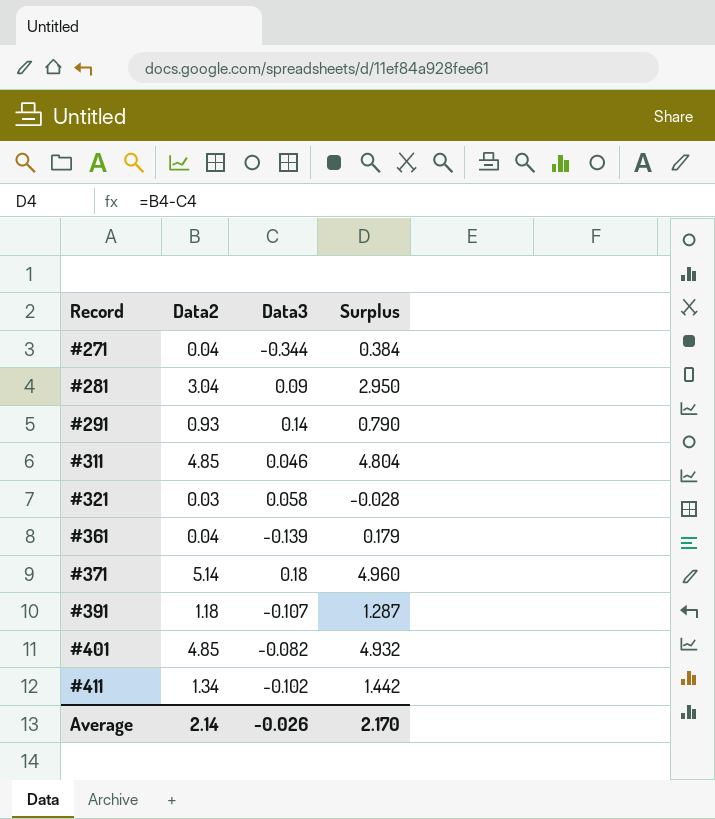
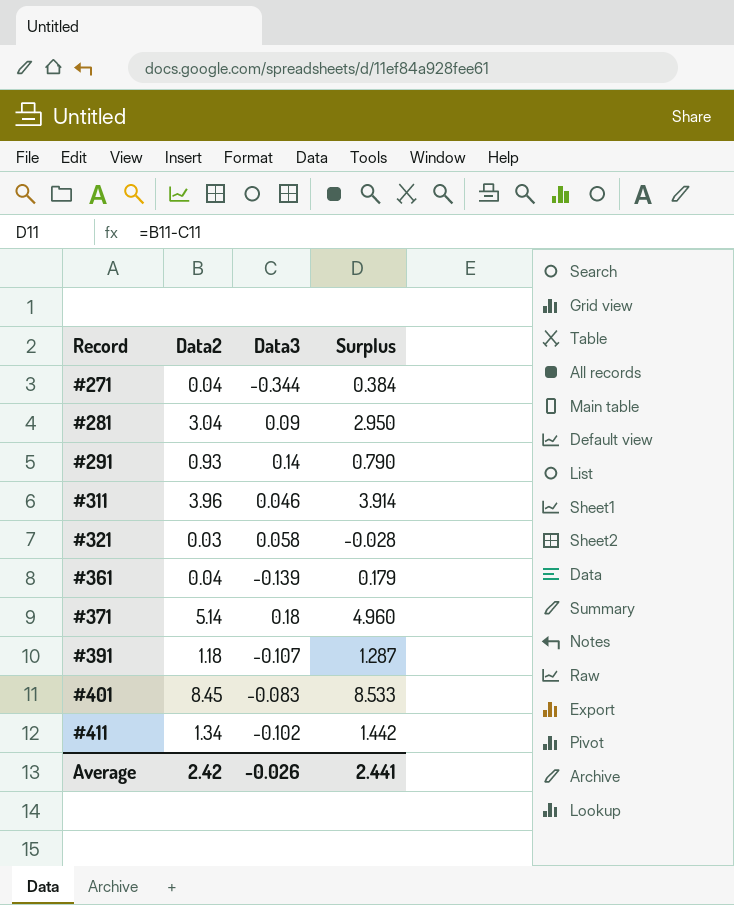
#311 | Data2: 4.85 -> 3.96
#311 | Surplus: 4.804 -> 3.914
#401 | Data2: 4.85 -> 8.45
#401 | Data3: -0.082 -> -0.083
#401 | Surplus: 4.932 -> 8.533
Average | Data2: 2.14 -> 2.42
Average | Surplus: 2.170 -> 2.441

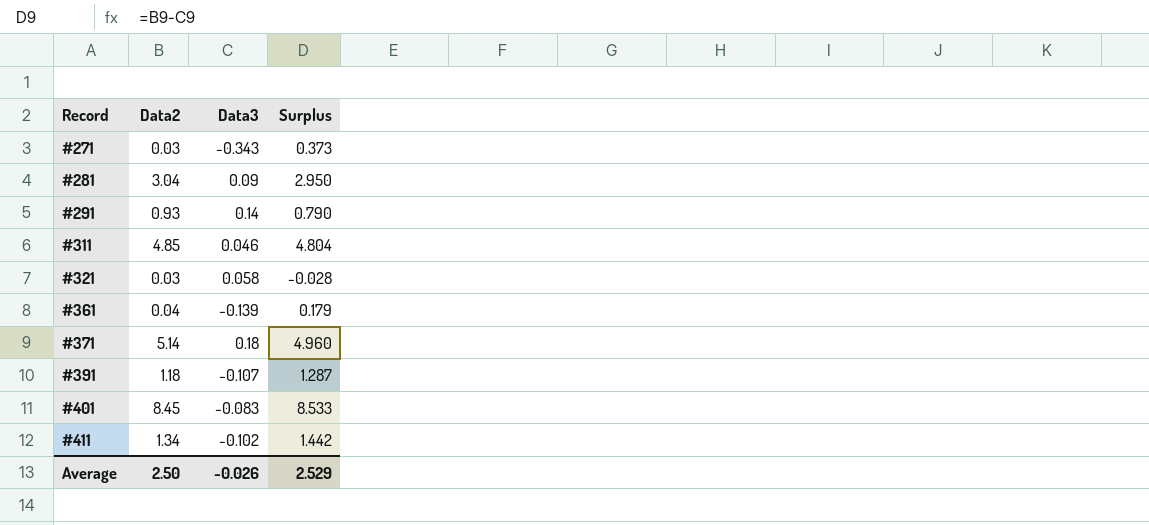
#271 | Data2: 0.04 -> 0.03
#271 | Data3: -0.344 -> -0.343
#271 | Surplus: 0.384 -> 0.373
#311 | Data2: 3.96 -> 4.85
#311 | Surplus: 3.914 -> 4.804
Average | Data2: 2.42 -> 2.50
Average | Surplus: 2.441 -> 2.529

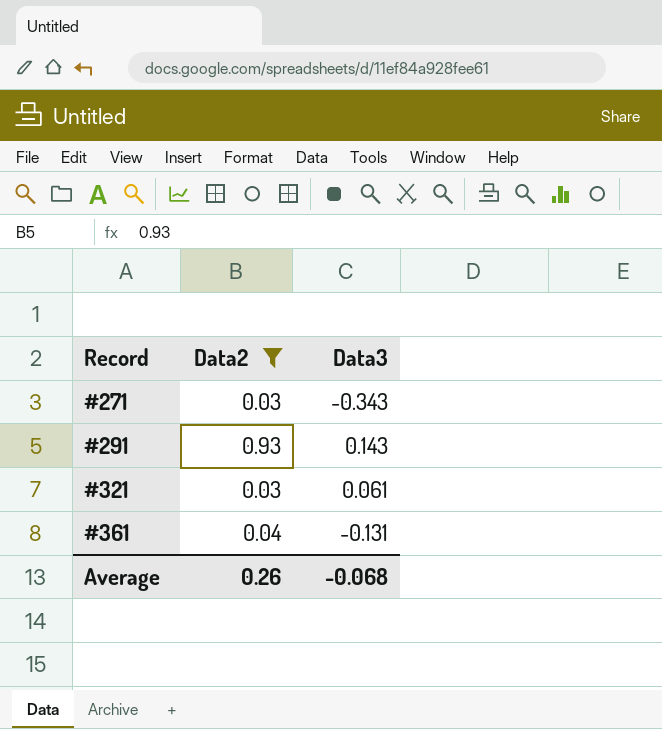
filter: none -> Data2 <= 0.93
column Surplus | formula: [Data2] - [Data3] -> none
#291 | Data3: 0.14 -> 0.143
#321 | Data3: 0.058 -> 0.061
#361 | Data3: -0.139 -> -0.131
Average | Data2: 2.50 -> 0.26
Average | Data3: -0.026 -> -0.068

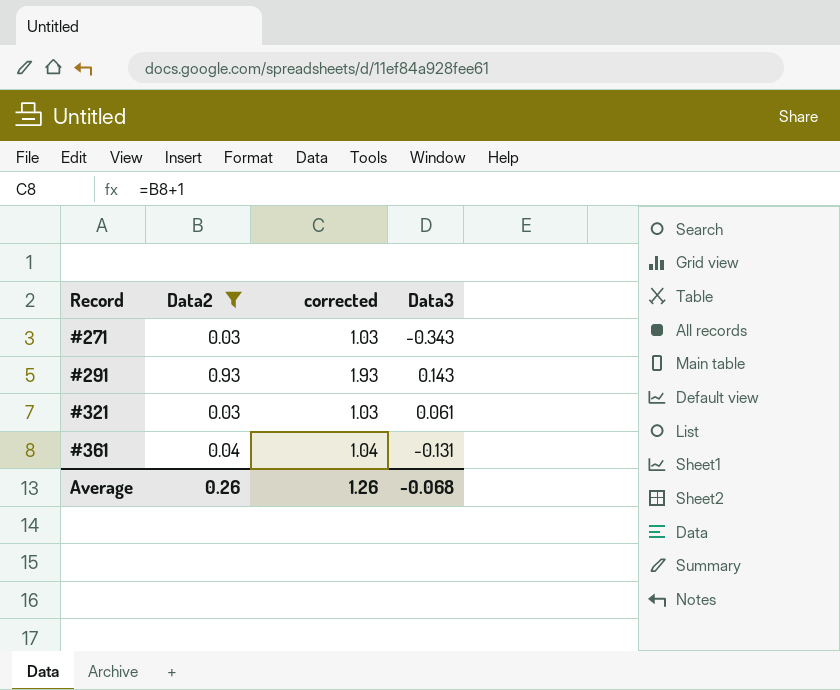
column corrected | formula: none -> [Data2] + 1

